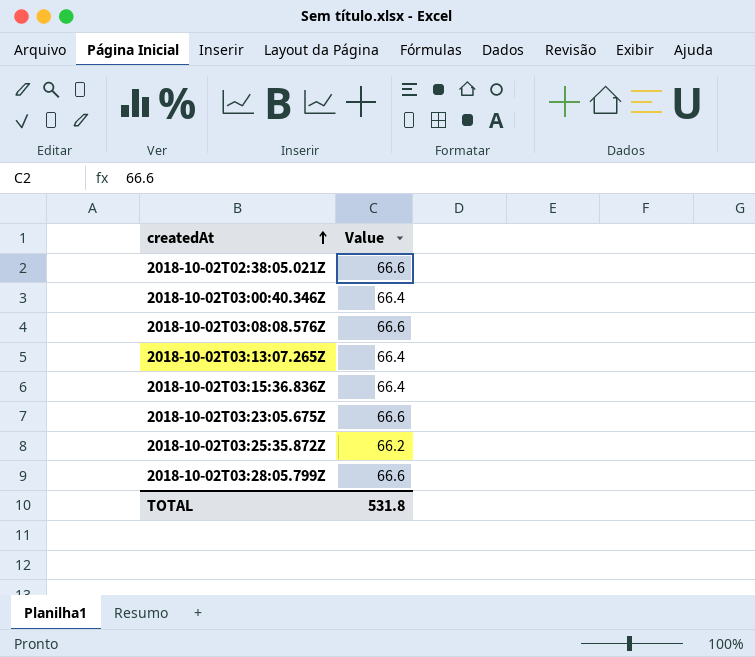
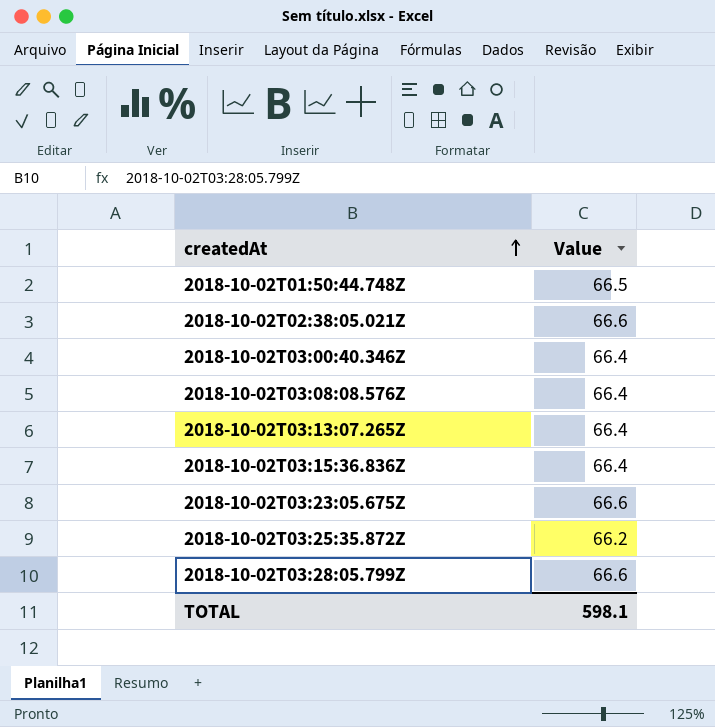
row 2018-10-02T01:50:44.748Z: none -> 66.5
2018-10-02T03:08:08.576Z | Value: 66.6 -> 66.4
TOTAL | Value: 531.8 -> 598.1

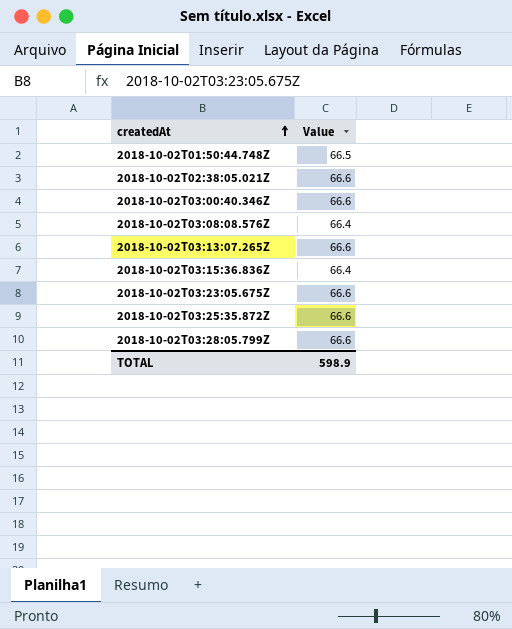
2018-10-02T03:00:40.346Z | Value: 66.4 -> 66.6
2018-10-02T03:13:07.265Z | Value: 66.4 -> 66.6
2018-10-02T03:25:35.872Z | Value: 66.2 -> 66.6
TOTAL | Value: 598.1 -> 598.9

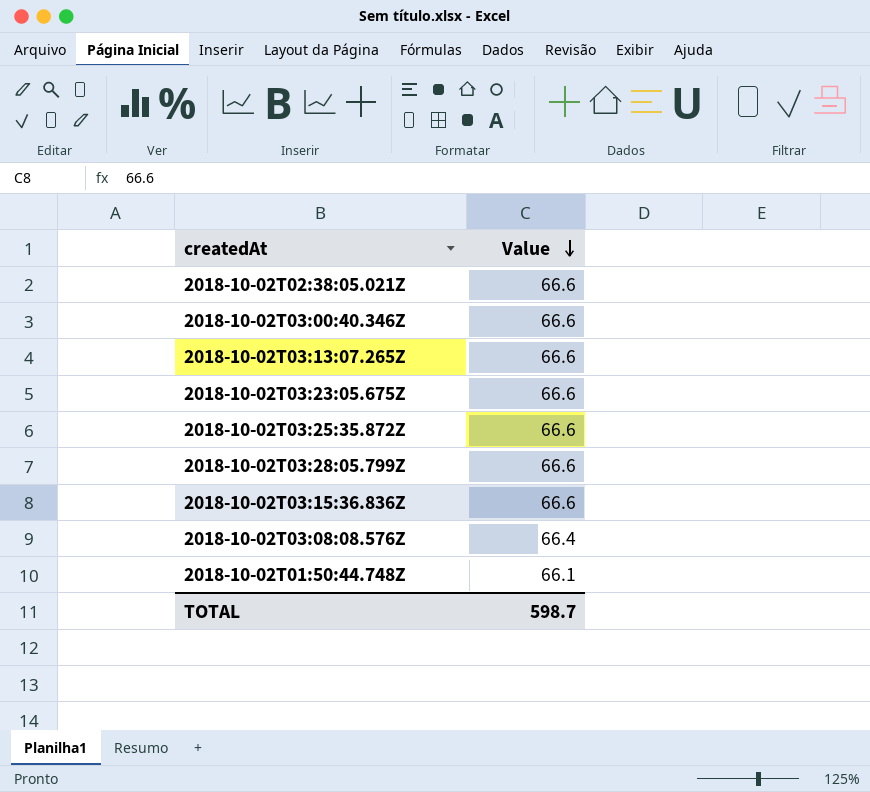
row order: createdAt ascending -> Value descending
2018-10-02T03:15:36.836Z | Value: 66.4 -> 66.6
2018-10-02T01:50:44.748Z | Value: 66.5 -> 66.1
TOTAL | Value: 598.9 -> 598.7

